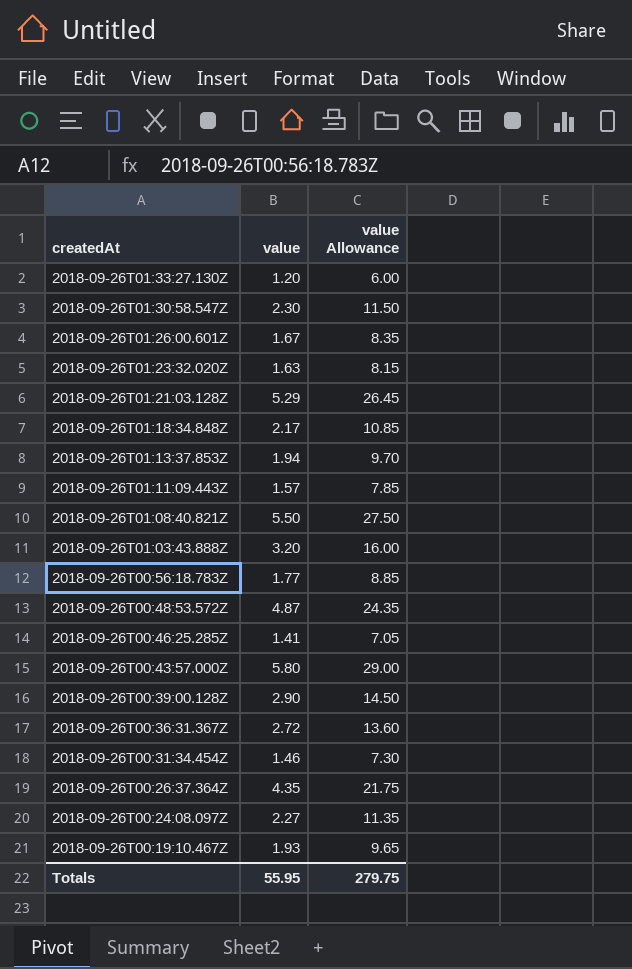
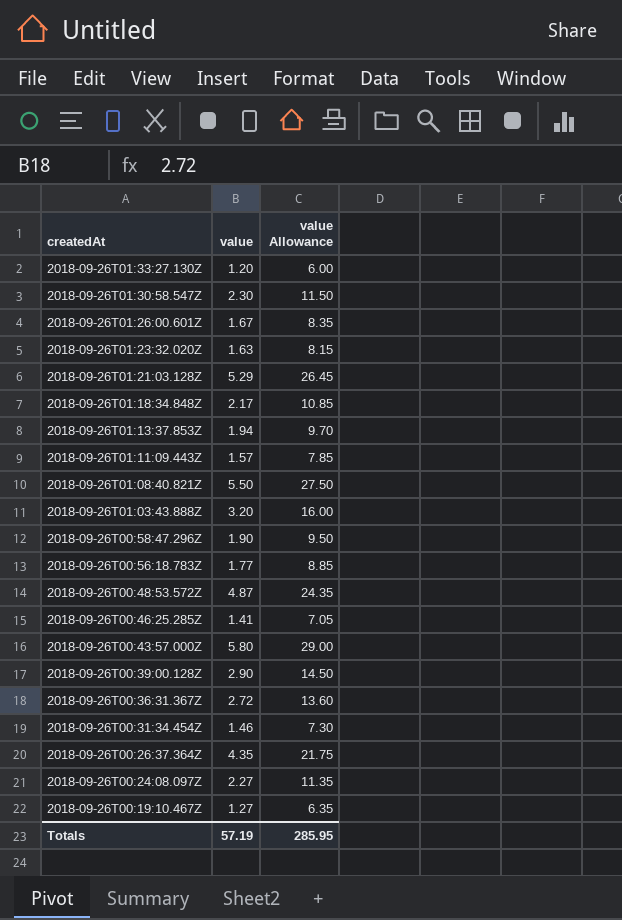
row 2018-09-26T00:58:47.296Z: none -> 1.90 | 9.50
2018-09-26T00:19:10.467Z | value: 1.93 -> 1.27
2018-09-26T00:19:10.467Z | value Allowance: 9.65 -> 6.35
Totals | value: 55.95 -> 57.19
Totals | value Allowance: 279.75 -> 285.95

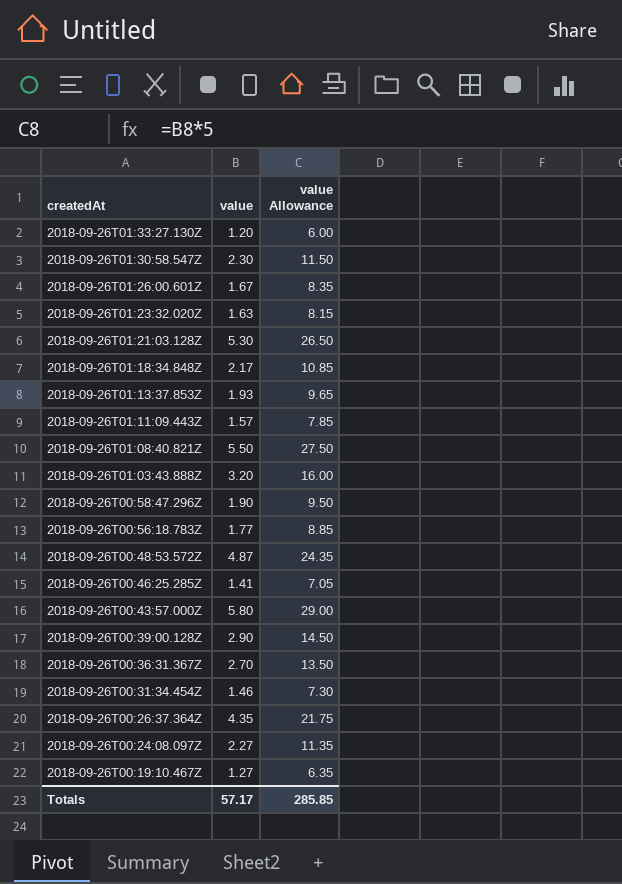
2018-09-26T01:21:03.128Z | value: 5.29 -> 5.30
2018-09-26T01:21:03.128Z | value Allowance: 26.45 -> 26.50
2018-09-26T01:13:37.853Z | value: 1.94 -> 1.93
2018-09-26T01:13:37.853Z | value Allowance: 9.70 -> 9.65
2018-09-26T00:36:31.367Z | value: 2.72 -> 2.70
2018-09-26T00:36:31.367Z | value Allowance: 13.60 -> 13.50
Totals | value: 57.19 -> 57.17
Totals | value Allowance: 285.95 -> 285.85

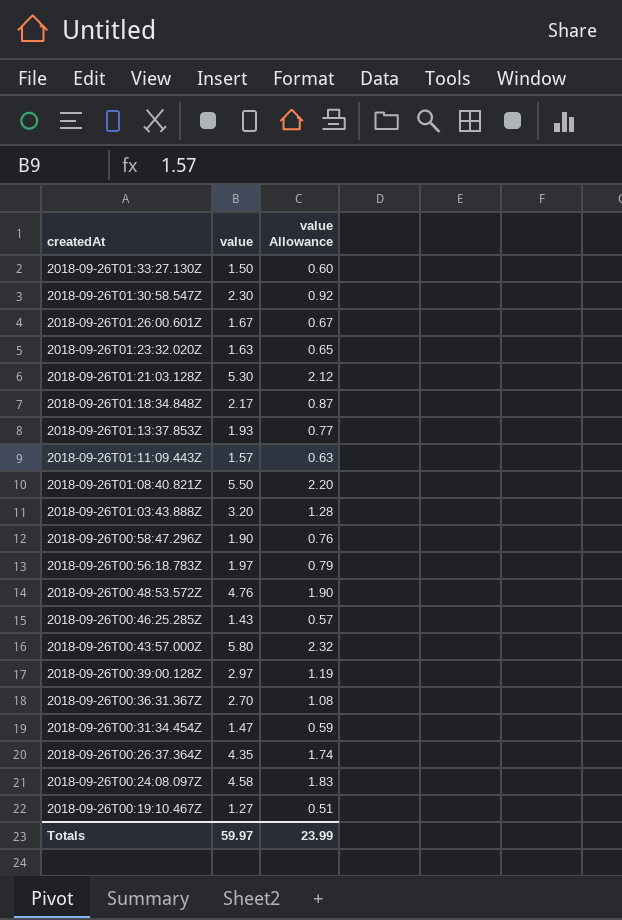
column value Allowance | formula: [value] * 5 -> [value] * 0.4
2018-09-26T01:33:27.130Z | value: 1.20 -> 1.50
2018-09-26T00:56:18.783Z | value: 1.77 -> 1.97
2018-09-26T00:48:53.572Z | value: 4.87 -> 4.76
2018-09-26T00:46:25.285Z | value: 1.41 -> 1.43
2018-09-26T00:39:00.128Z | value: 2.90 -> 2.97
2018-09-26T00:31:34.454Z | value: 1.46 -> 1.47
2018-09-26T00:24:08.097Z | value: 2.27 -> 4.58
Totals | value: 57.17 -> 59.97
Totals | value Allowance: 285.85 -> 23.99

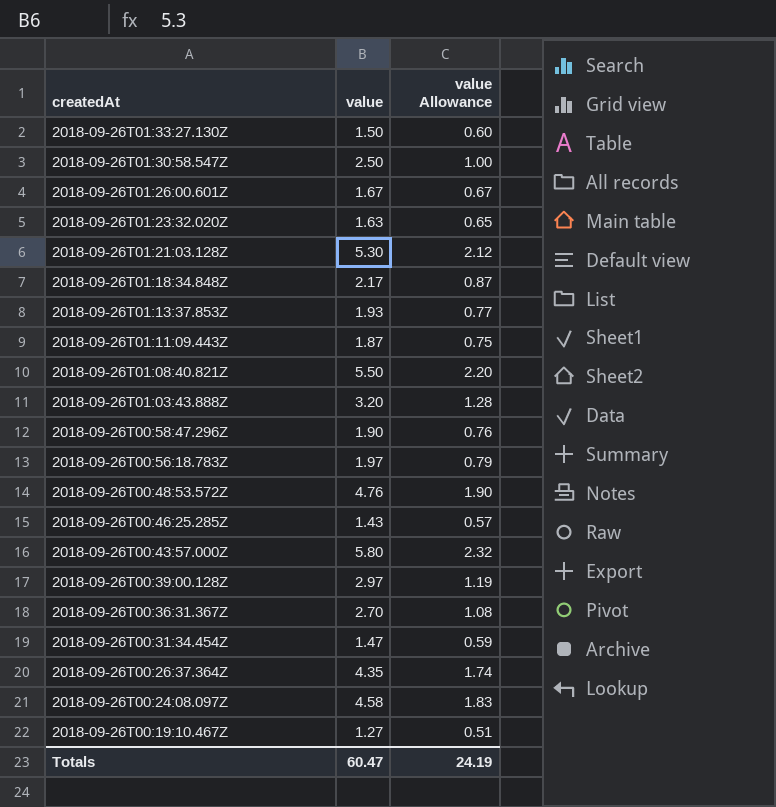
2018-09-26T01:30:58.547Z | value: 2.30 -> 2.50
2018-09-26T01:30:58.547Z | value Allowance: 0.92 -> 1.00
2018-09-26T01:11:09.443Z | value: 1.57 -> 1.87
2018-09-26T01:11:09.443Z | value Allowance: 0.63 -> 0.75
Totals | value: 59.97 -> 60.47
Totals | value Allowance: 23.99 -> 24.19

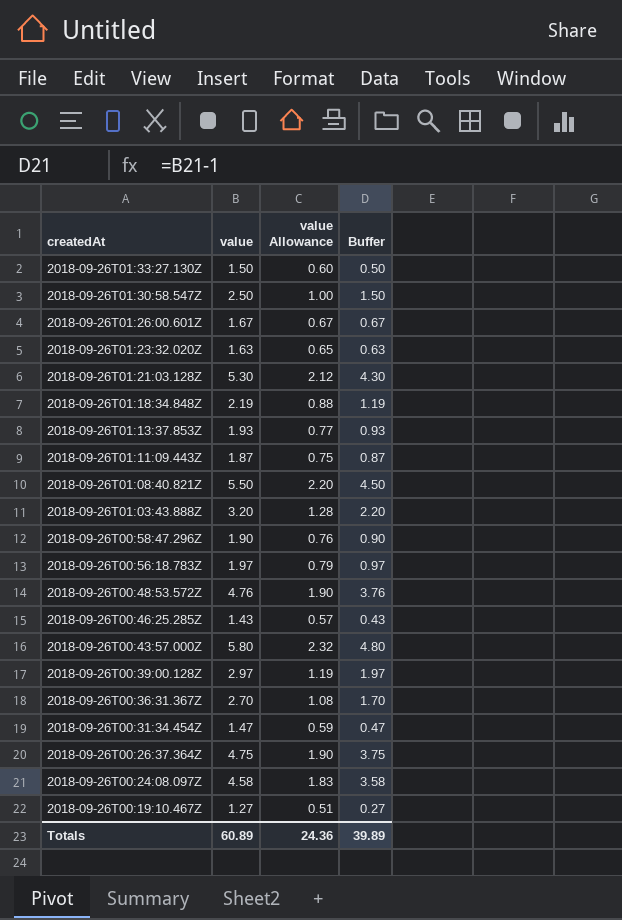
column Buffer | formula: none -> [value] - 1
2018-09-26T01:18:34.848Z | value: 2.17 -> 2.19
2018-09-26T01:18:34.848Z | value Allowance: 0.87 -> 0.88
2018-09-26T00:26:37.364Z | value: 4.35 -> 4.75
2018-09-26T00:26:37.364Z | value Allowance: 1.74 -> 1.90
Totals | value: 60.47 -> 60.89
Totals | value Allowance: 24.19 -> 24.36

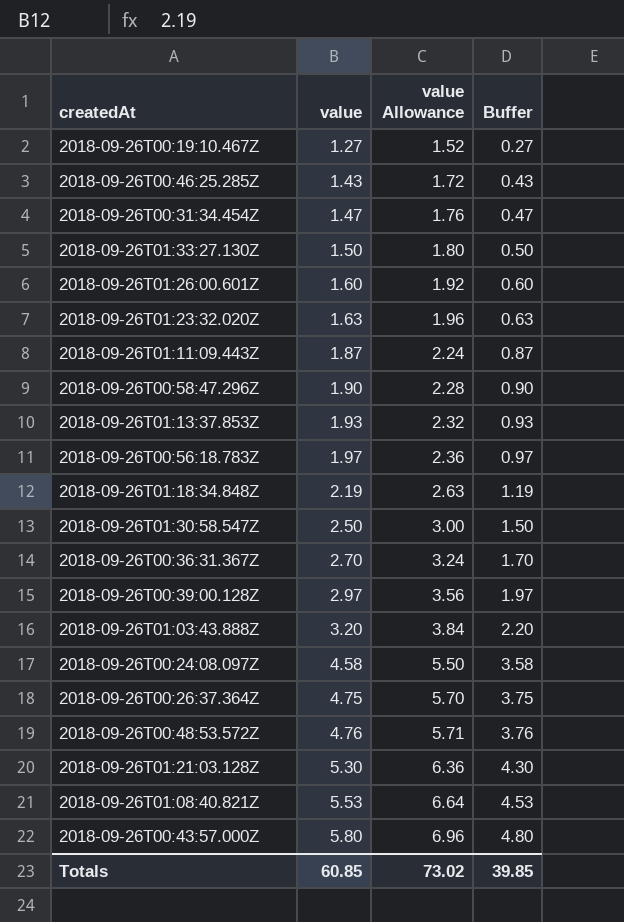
row order: createdAt descending -> value ascending
column value Allowance | formula: [value] * 0.4 -> [value] * 1.2
2018-09-26T01:26:00.601Z | value: 1.67 -> 1.60
2018-09-26T01:26:00.601Z | Buffer: 0.67 -> 0.60
2018-09-26T01:08:40.821Z | value: 5.50 -> 5.53
2018-09-26T01:08:40.821Z | Buffer: 4.50 -> 4.53
Totals | value: 60.89 -> 60.85
Totals | value Allowance: 24.36 -> 73.02
Totals | Buffer: 39.89 -> 39.85

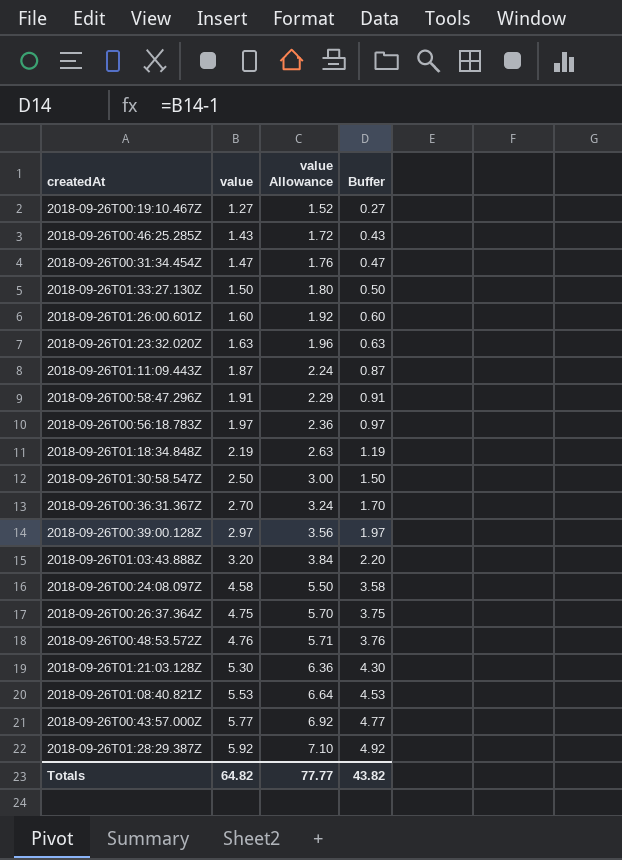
row 2018-09-26T01:13:37.853Z: 1.93 | 2.32 | 0.93 -> none
2018-09-26T00:58:47.296Z | value: 1.90 -> 1.91
2018-09-26T00:58:47.296Z | value Allowance: 2.28 -> 2.29
2018-09-26T00:58:47.296Z | Buffer: 0.90 -> 0.91
2018-09-26T00:43:57.000Z | value: 5.80 -> 5.77
2018-09-26T00:43:57.000Z | value Allowance: 6.96 -> 6.92
2018-09-26T00:43:57.000Z | Buffer: 4.80 -> 4.77
row 2018-09-26T01:28:29.387Z: none -> 5.92 | 7.10 | 4.92
Totals | value: 60.85 -> 64.82
Totals | value Allowance: 73.02 -> 77.77
Totals | Buffer: 39.85 -> 43.82

